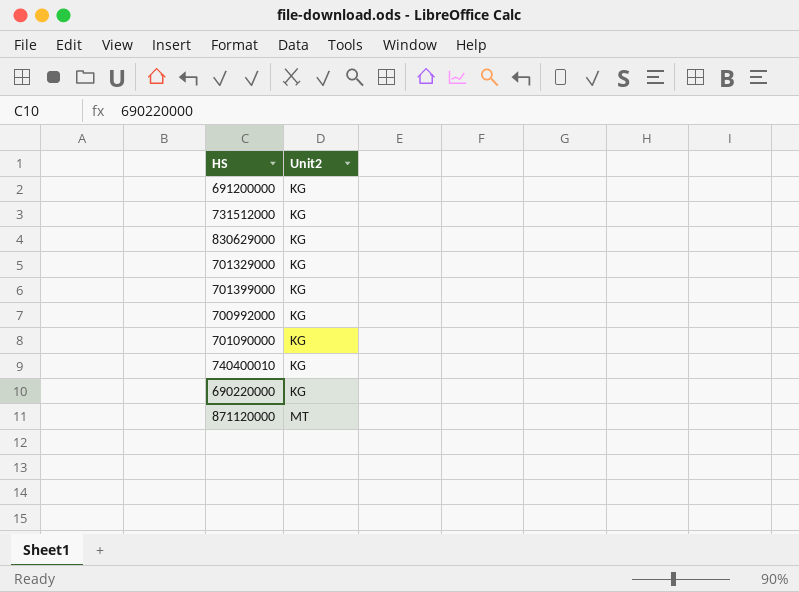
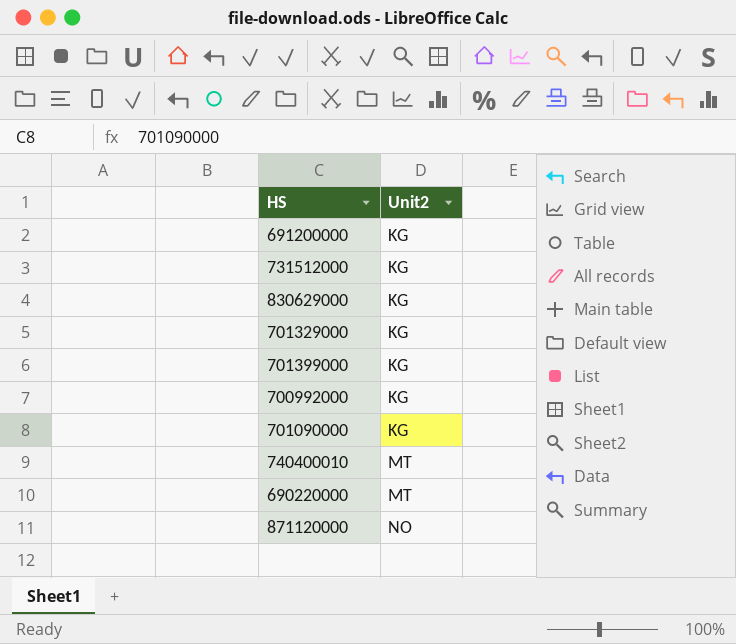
740400010 | Unit2: KG -> MT
690220000 | Unit2: KG -> MT
871120000 | Unit2: MT -> NO

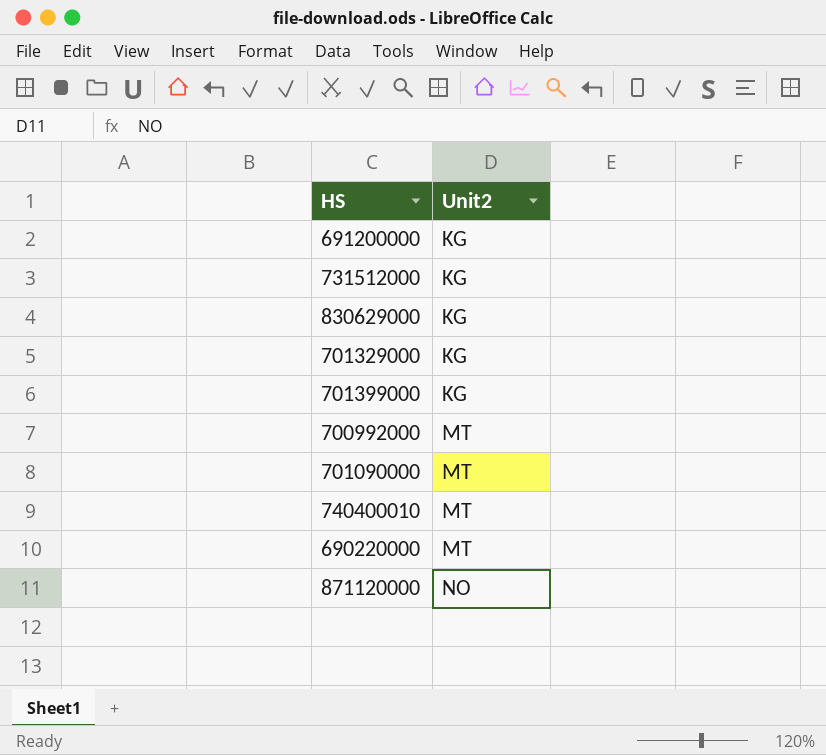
700992000 | Unit2: KG -> MT
701090000 | Unit2: KG -> MT

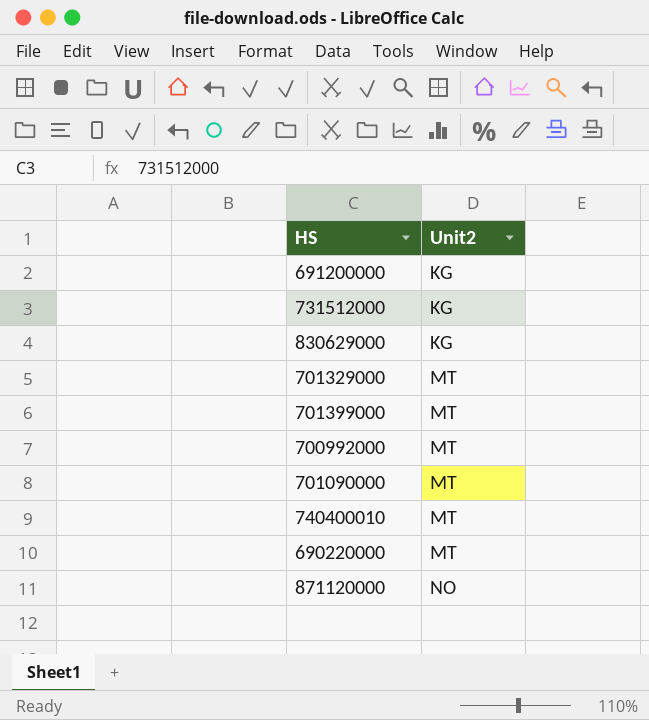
701329000 | Unit2: KG -> MT
701399000 | Unit2: KG -> MT

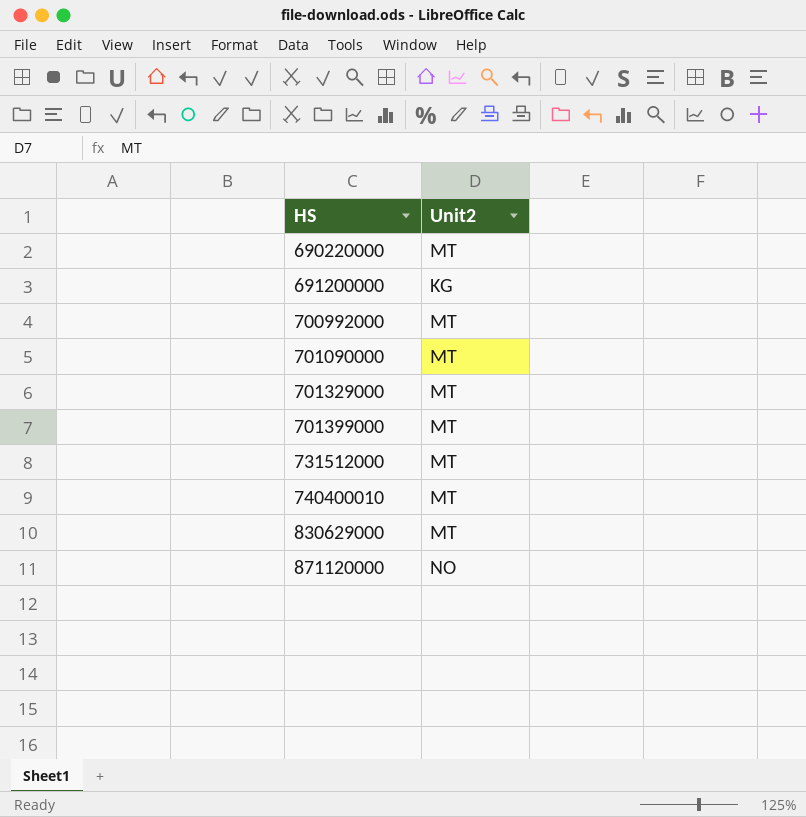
row order: Unit2 ascending -> HS ascending
731512000 | Unit2: KG -> MT
830629000 | Unit2: KG -> MT

